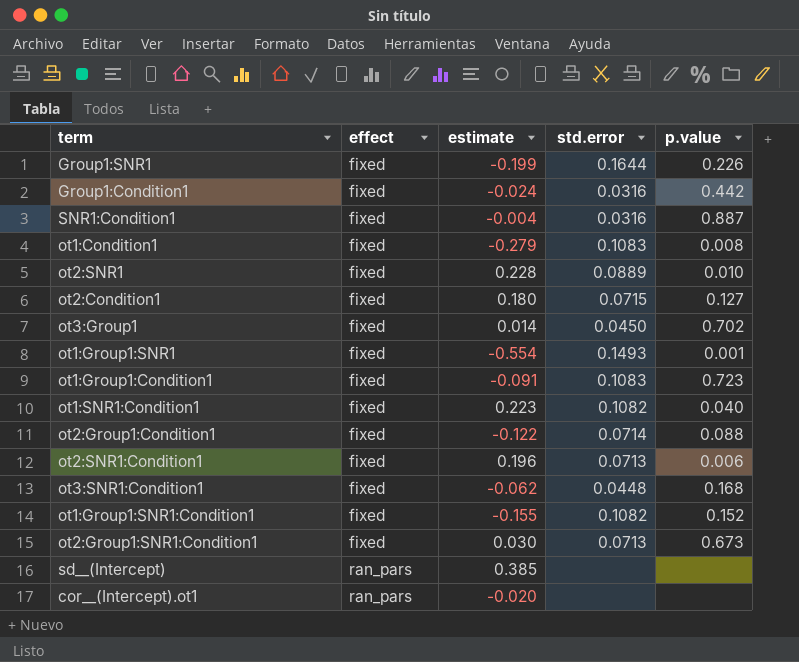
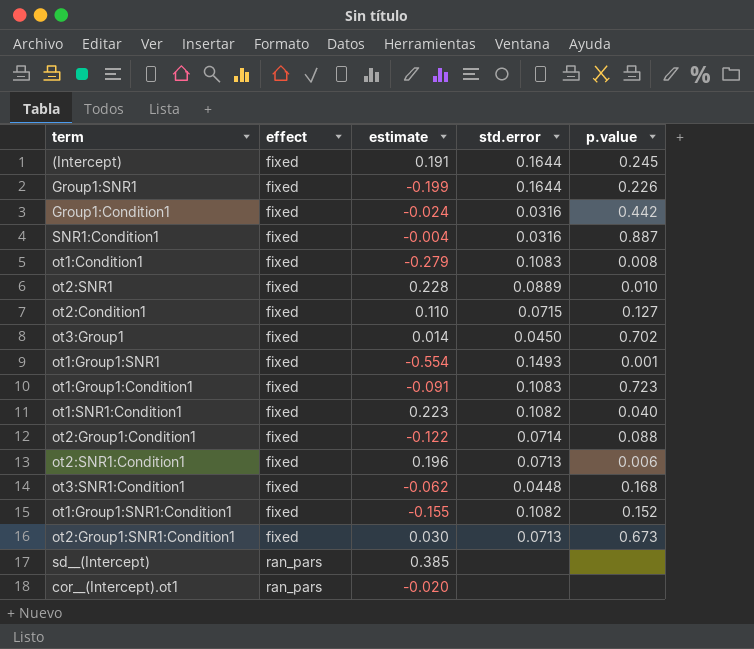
row (Intercept): none -> fixed | 0.191 | 0.1644 | 0.245
ot2:Condition1 | estimate: 0.180 -> 0.110

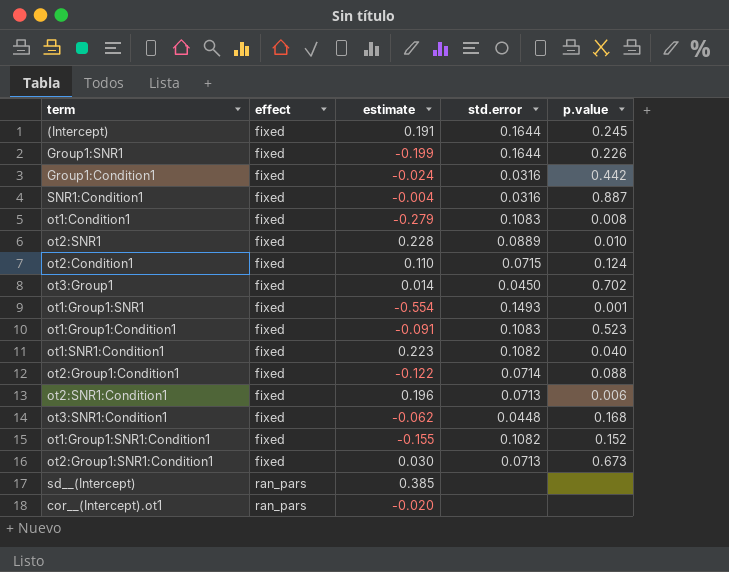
ot2:Condition1 | p.value: 0.127 -> 0.124
ot1:Group1:Condition1 | p.value: 0.723 -> 0.523

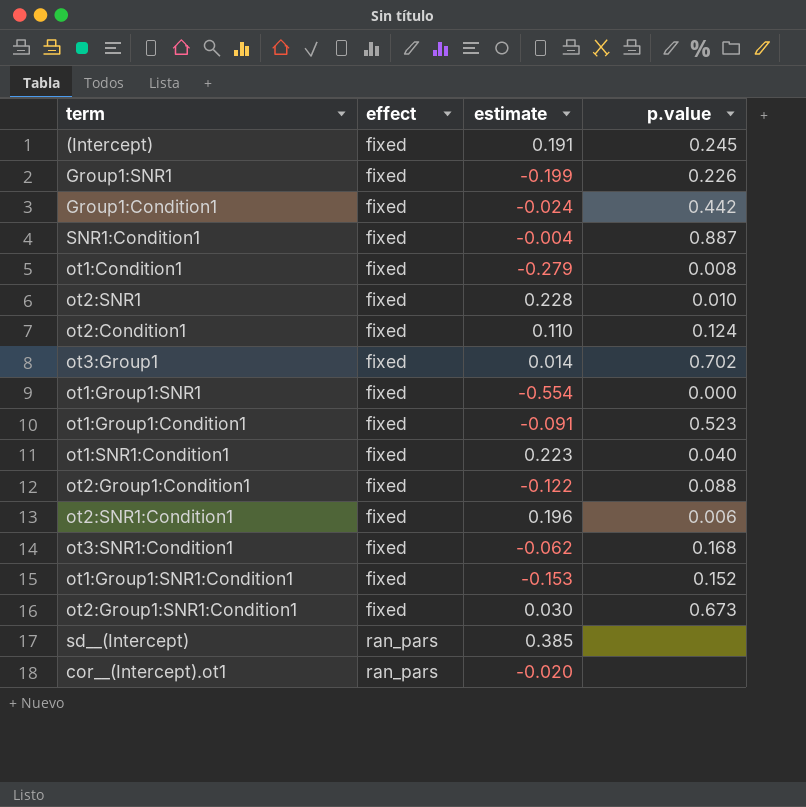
column std.error | position: 4 -> none
ot1:Group1:SNR1 | p.value: 0.001 -> 0.000
ot1:Group1:SNR1:Condition1 | estimate: -0.155 -> -0.153

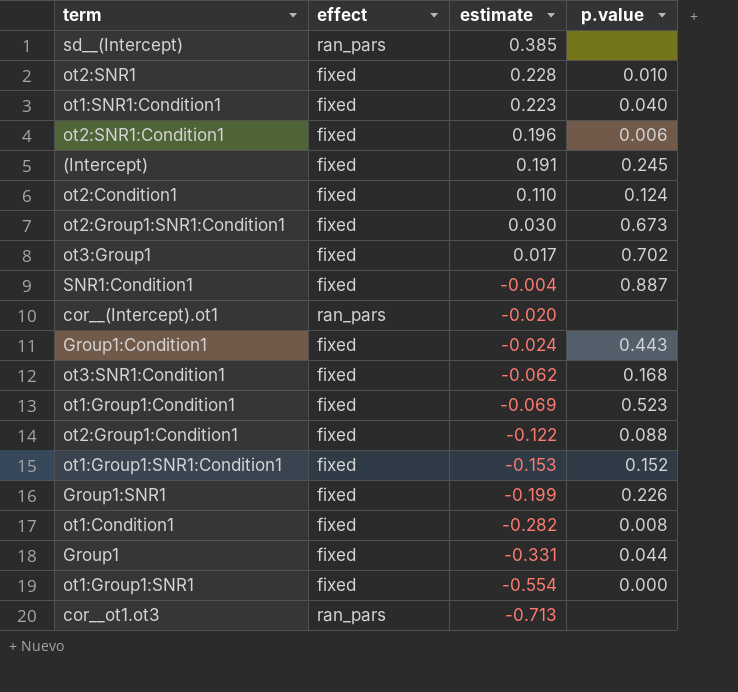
row order: effect ascending -> estimate descending
ot3:Group1 | estimate: 0.014 -> 0.017
Group1:Condition1 | p.value: 0.442 -> 0.443
ot1:Group1:Condition1 | estimate: -0.091 -> -0.069
ot1:Condition1 | estimate: -0.279 -> -0.282
row Group1: none -> fixed | -0.331 | 0.044
row cor__ot1.ot3: none -> ran_pars | -0.713 | none

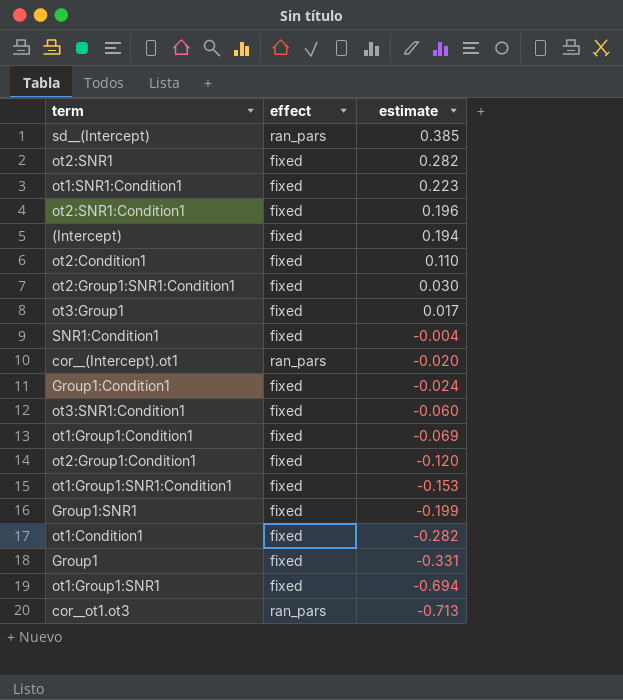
column p.value | position: 4 -> none
ot2:SNR1 | estimate: 0.228 -> 0.282
(Intercept) | estimate: 0.191 -> 0.194
ot3:SNR1:Condition1 | estimate: -0.062 -> -0.060
ot2:Group1:Condition1 | estimate: -0.122 -> -0.120
ot1:Group1:SNR1 | estimate: -0.554 -> -0.694

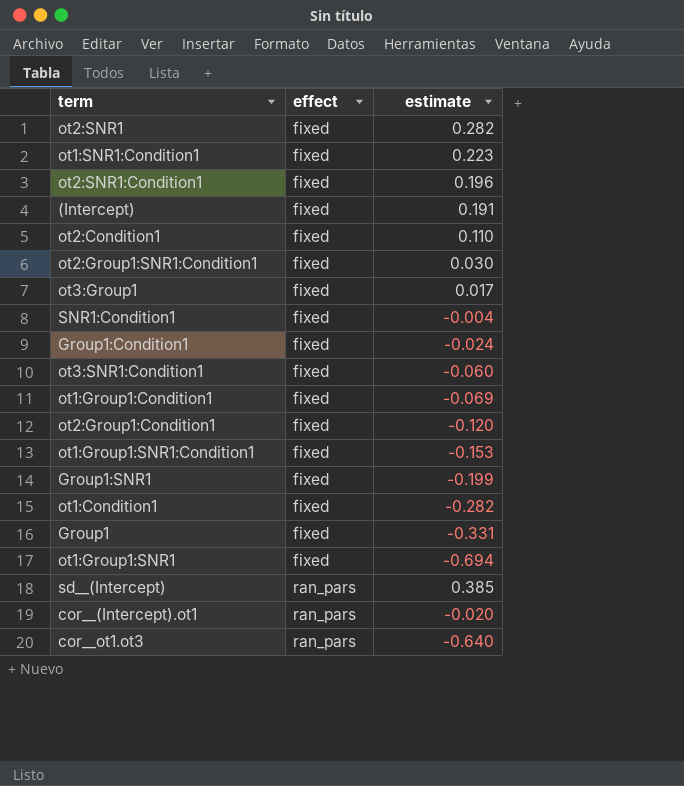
row order: estimate descending -> effect ascending
(Intercept) | estimate: 0.194 -> 0.191
cor__ot1.ot3 | estimate: -0.713 -> -0.640

